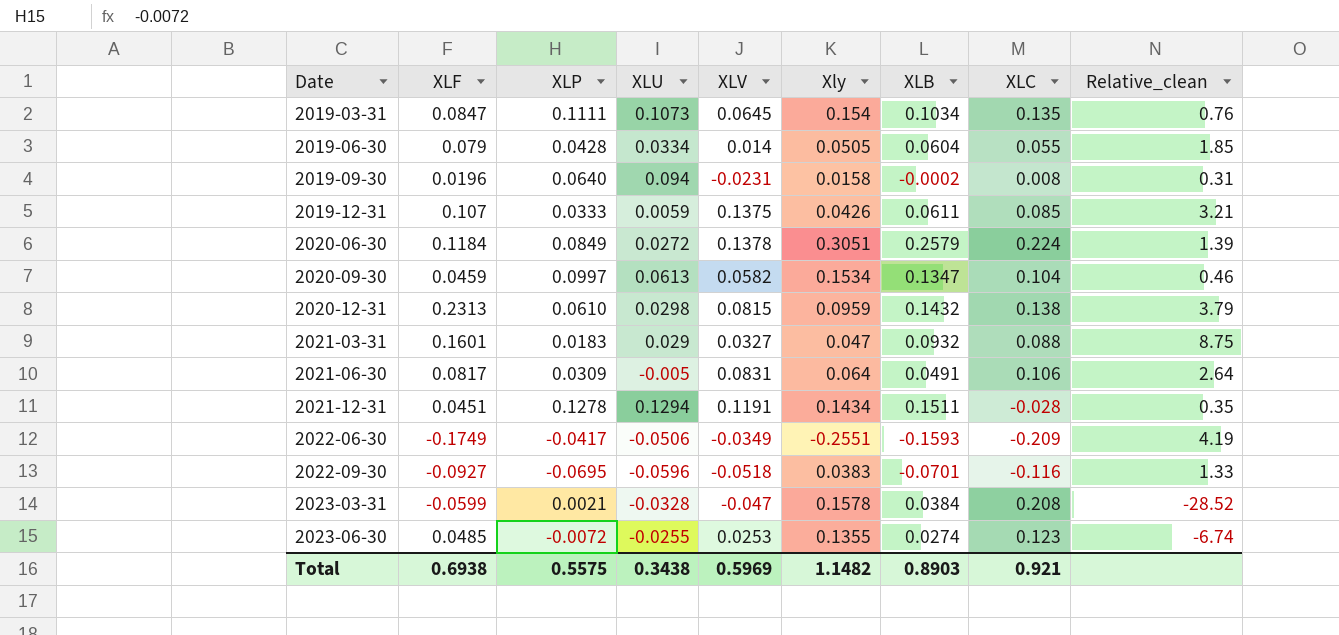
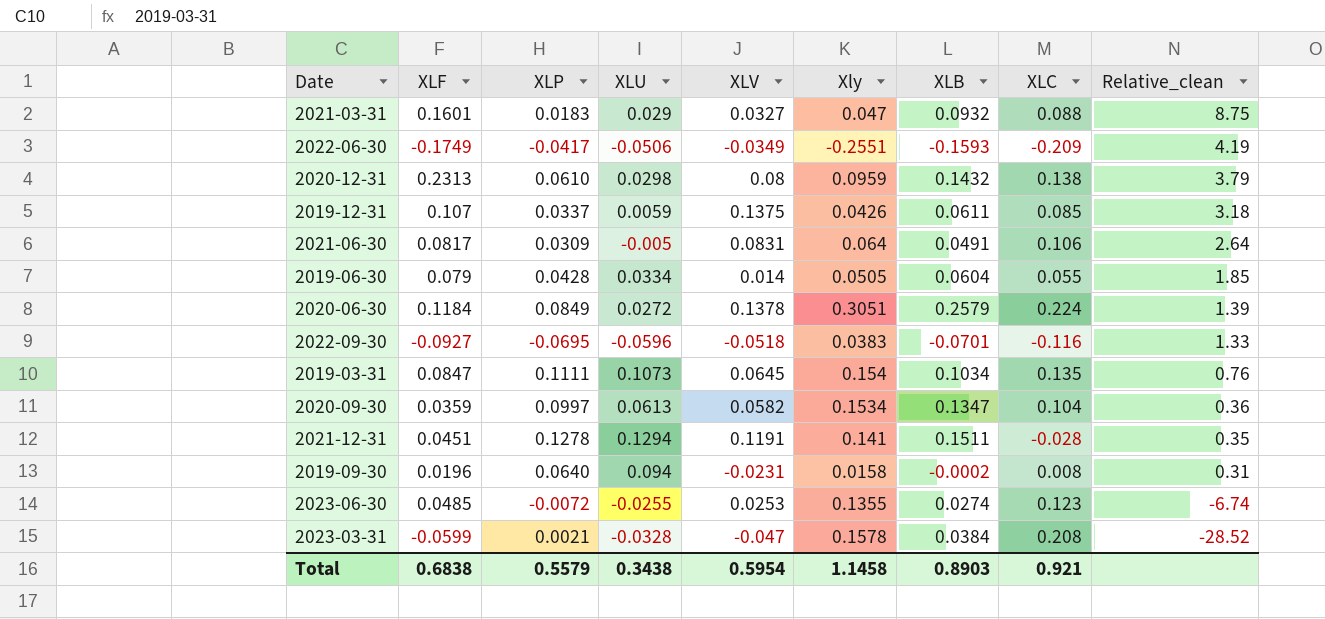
row order: Date ascending -> Relative_clean descending
2020-12-31 | XLV: 0.0815 -> 0.08
2019-12-31 | XLP: 0.0333 -> 0.0337
2019-12-31 | Relative_clean: 3.21 -> 3.18
2020-09-30 | XLF: 0.0459 -> 0.0359
2020-09-30 | Relative_clean: 0.46 -> 0.36
2021-12-31 | Xly: 0.1434 -> 0.141
Total | XLF: 0.6938 -> 0.6838
Total | XLP: 0.5575 -> 0.5579
Total | XLV: 0.5969 -> 0.5954
Total | Xly: 1.1482 -> 1.1458

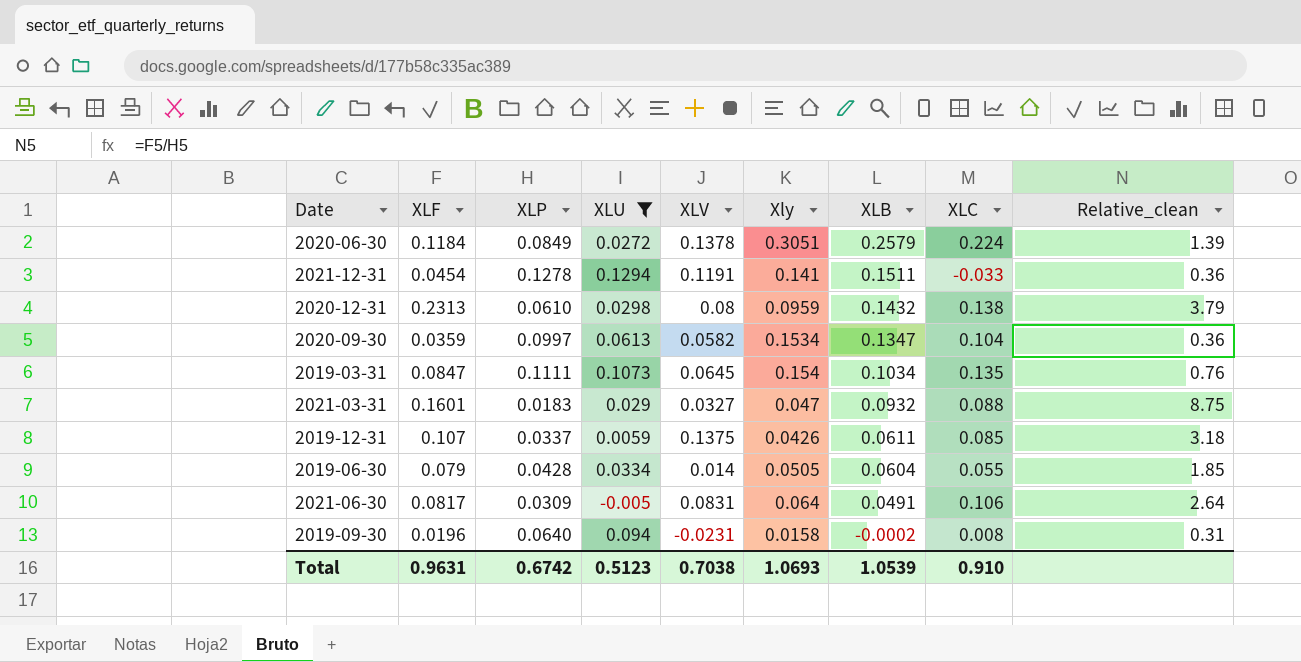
filter: none -> XLU >= -0.005
row order: Relative_clean descending -> XLB descending
2021-12-31 | XLF: 0.0451 -> 0.0454
2021-12-31 | XLC: -0.028 -> -0.033
2021-12-31 | Relative_clean: 0.35 -> 0.36
Total | XLF: 0.6838 -> 0.9631
Total | XLP: 0.5579 -> 0.6742
Total | XLU: 0.3438 -> 0.5123
Total | XLV: 0.5954 -> 0.7038
Total | Xly: 1.1458 -> 1.0693
Total | XLB: 0.8903 -> 1.0539
Total | XLC: 0.921 -> 0.910

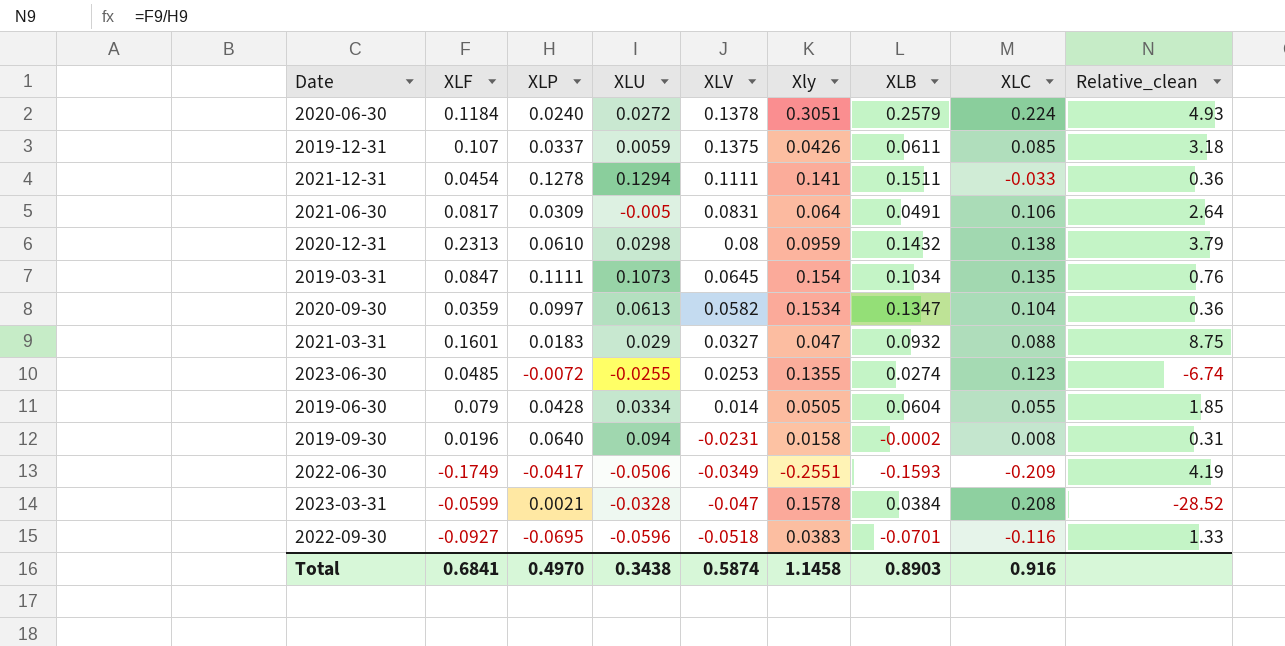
filter: XLU >= -0.005 -> none
row order: XLB descending -> XLV descending
2020-06-30 | XLP: 0.0849 -> 0.0240
2020-06-30 | Relative_clean: 1.39 -> 4.93
2021-12-31 | XLV: 0.1191 -> 0.1111
Total | XLF: 0.9631 -> 0.6841
Total | XLP: 0.6742 -> 0.4970
Total | XLU: 0.5123 -> 0.3438
Total | XLV: 0.7038 -> 0.5874
Total | Xly: 1.0693 -> 1.1458
Total | XLB: 1.0539 -> 0.8903
Total | XLC: 0.910 -> 0.916

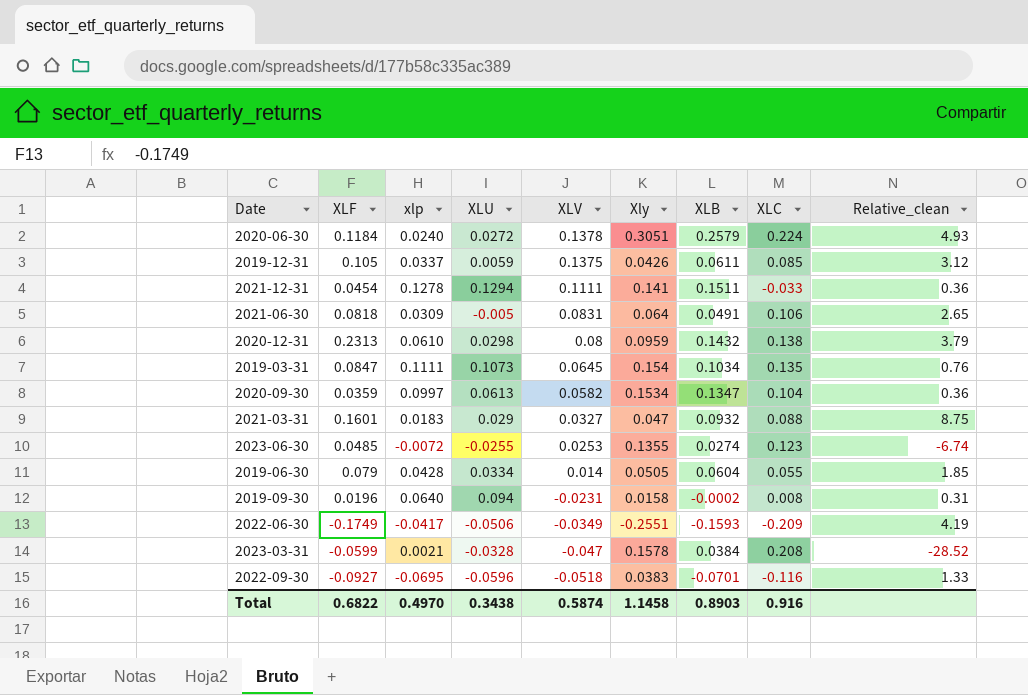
column name: XLP -> xlp
2019-12-31 | XLF: 0.107 -> 0.105
2019-12-31 | Relative_clean: 3.18 -> 3.12
2021-06-30 | XLF: 0.0817 -> 0.0818
2021-06-30 | Relative_clean: 2.64 -> 2.65
Total | XLF: 0.6841 -> 0.6822

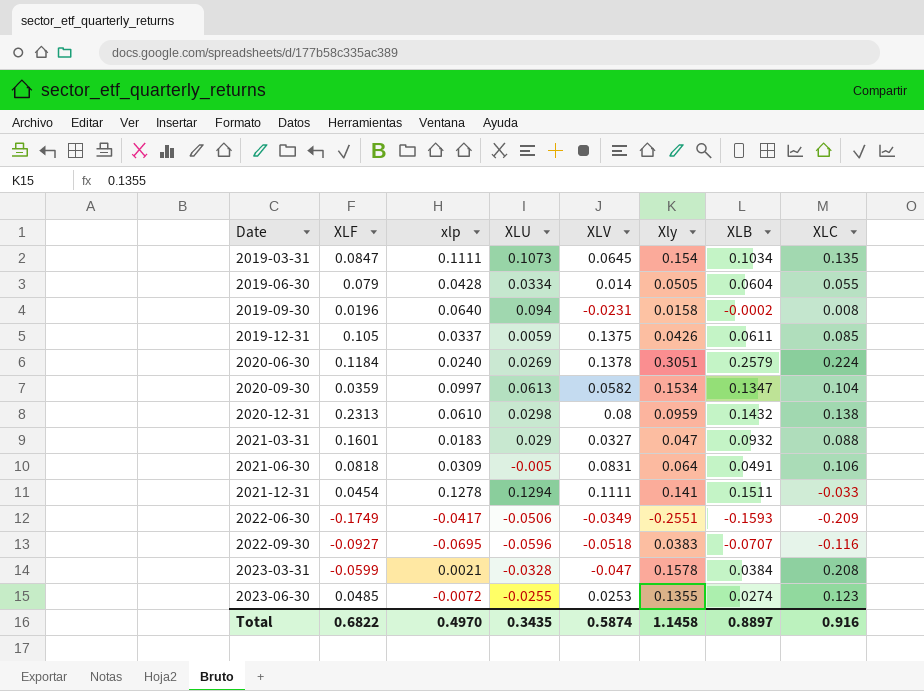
row order: XLV descending -> Date ascending
column Relative_clean | formula: [XLF] / [xlp] -> none
2020-06-30 | XLU: 0.0272 -> 0.0269
2022-09-30 | XLB: -0.0701 -> -0.0707
Total | XLU: 0.3438 -> 0.3435
Total | XLB: 0.8903 -> 0.8897

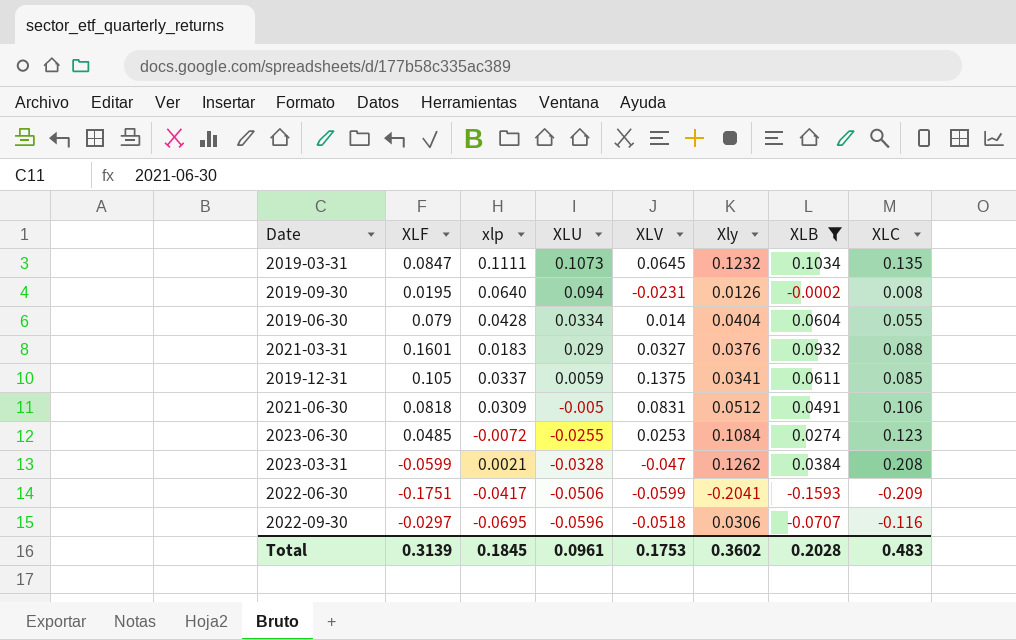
filter: none -> XLB <= 0.1034
row order: Date ascending -> XLU descending
2019-03-31 | Xly: 0.154 -> 0.1232
2019-09-30 | XLF: 0.0196 -> 0.0195
2019-09-30 | Xly: 0.0158 -> 0.0126
2019-06-30 | Xly: 0.0505 -> 0.0404
2021-03-31 | Xly: 0.047 -> 0.0376
2019-12-31 | Xly: 0.0426 -> 0.0341
2021-06-30 | Xly: 0.064 -> 0.0512
2023-06-30 | Xly: 0.1355 -> 0.1084
2023-03-31 | Xly: 0.1578 -> 0.1262
2022-06-30 | XLF: -0.1749 -> -0.1751
2022-06-30 | XLV: -0.0349 -> -0.0599
2022-06-30 | Xly: -0.2551 -> -0.2041
2022-09-30 | XLF: -0.0927 -> -0.0297
2022-09-30 | Xly: 0.0383 -> 0.0306
Total | XLF: 0.6822 -> 0.3139
Total | xlp: 0.4970 -> 0.1845
Total | XLU: 0.3435 -> 0.0961
Total | XLV: 0.5874 -> 0.1753
Total | Xly: 1.1458 -> 0.3602
Total | XLB: 0.8897 -> 0.2028
Total | XLC: 0.916 -> 0.483

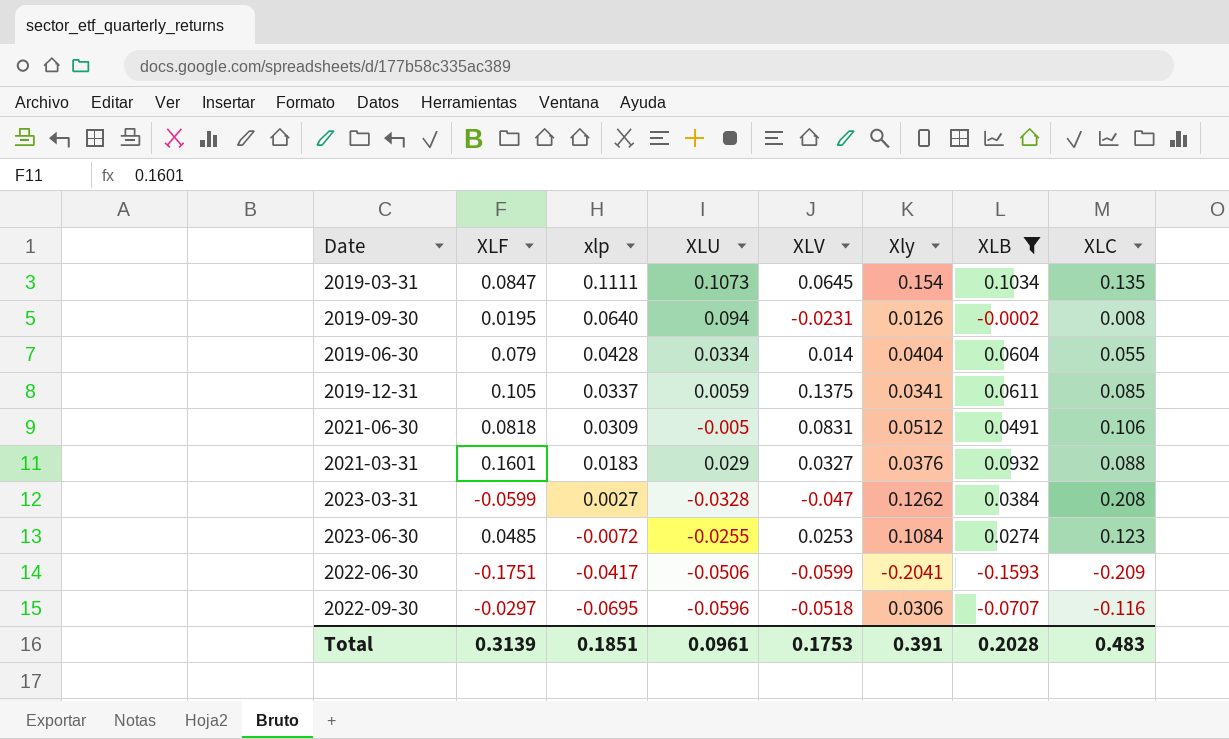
row order: XLU descending -> xlp descending
2019-03-31 | Xly: 0.1232 -> 0.154
2023-03-31 | xlp: 0.0021 -> 0.0027
Total | xlp: 0.1845 -> 0.1851
Total | Xly: 0.3602 -> 0.391

